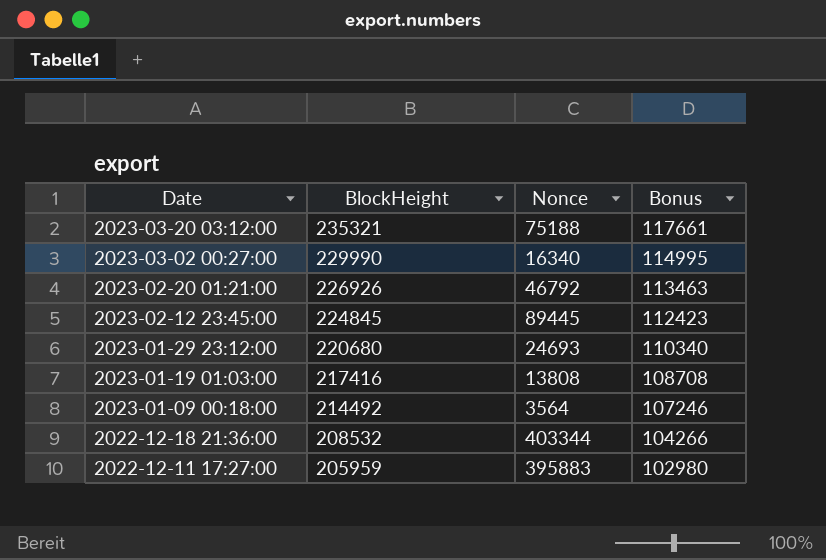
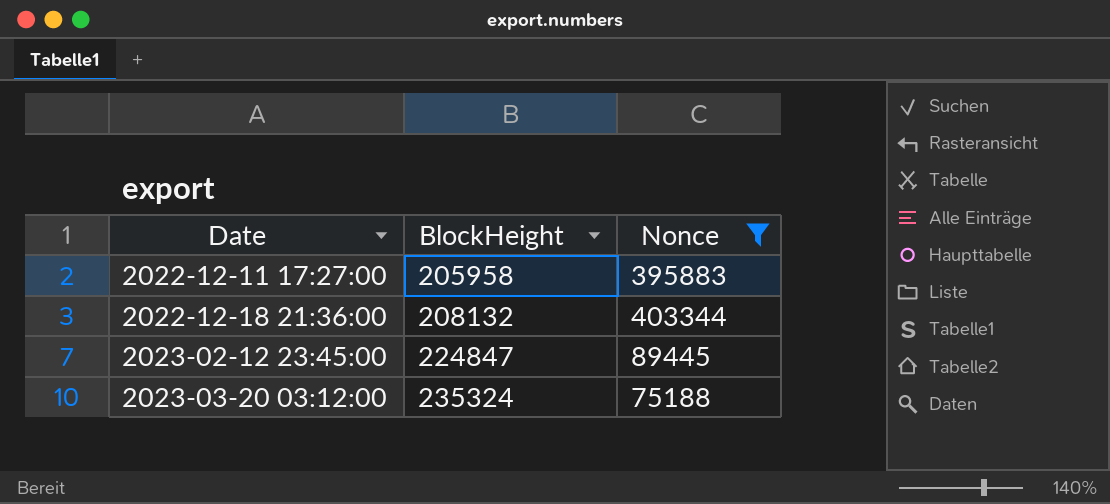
filter: none -> Nonce >= 75188
row order: Date descending -> Date ascending
column Bonus | formula: [BlockHeight] * 0.5 -> none
2022-12-11 17:27:00 | BlockHeight: 205959 -> 205958
2022-12-18 21:36:00 | BlockHeight: 208532 -> 208132
2023-02-12 23:45:00 | BlockHeight: 224845 -> 224847
2023-03-20 03:12:00 | BlockHeight: 235321 -> 235324

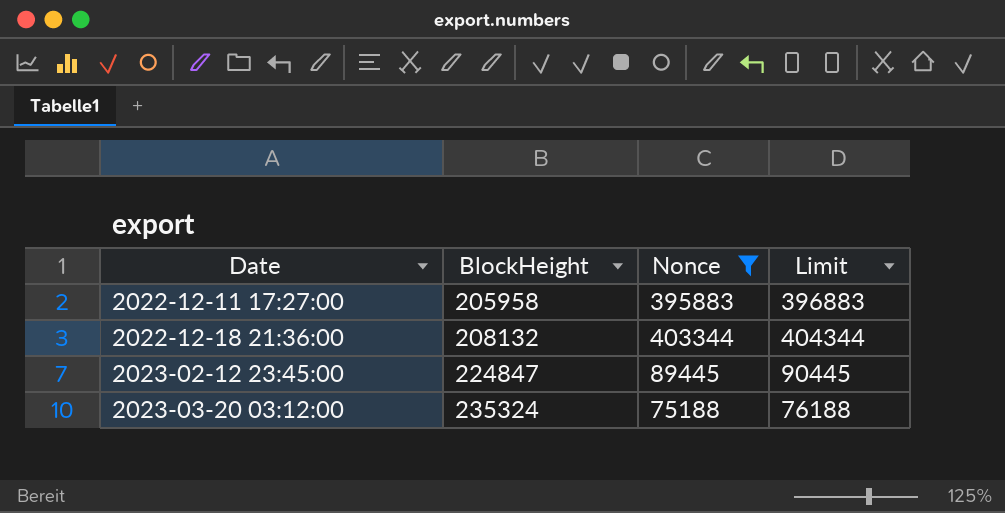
column Limit | formula: none -> [Nonce] + 1000

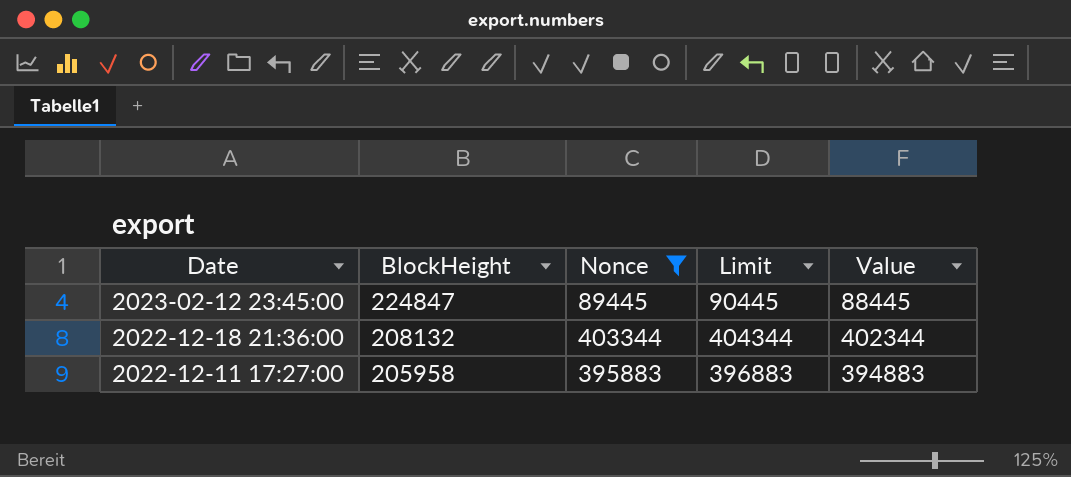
row order: Date ascending -> Date descending
column Value | formula: none -> [Nonce] - 1000
row 2023-03-20 03:12:00: 235324 | 75188 | 76188 -> none

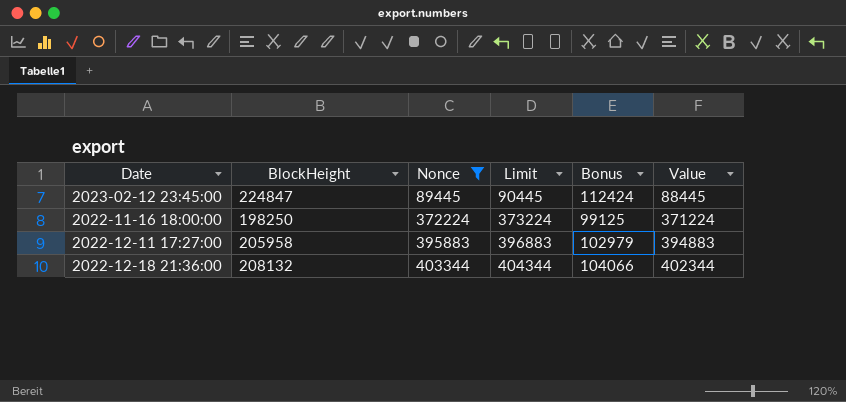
row order: Date descending -> Nonce ascending
column Bonus | formula: none -> [BlockHeight] * 0.5
row 2022-11-16 18:00:00: none -> 198250 | 372224 | 373224 | 99125 | 371224

